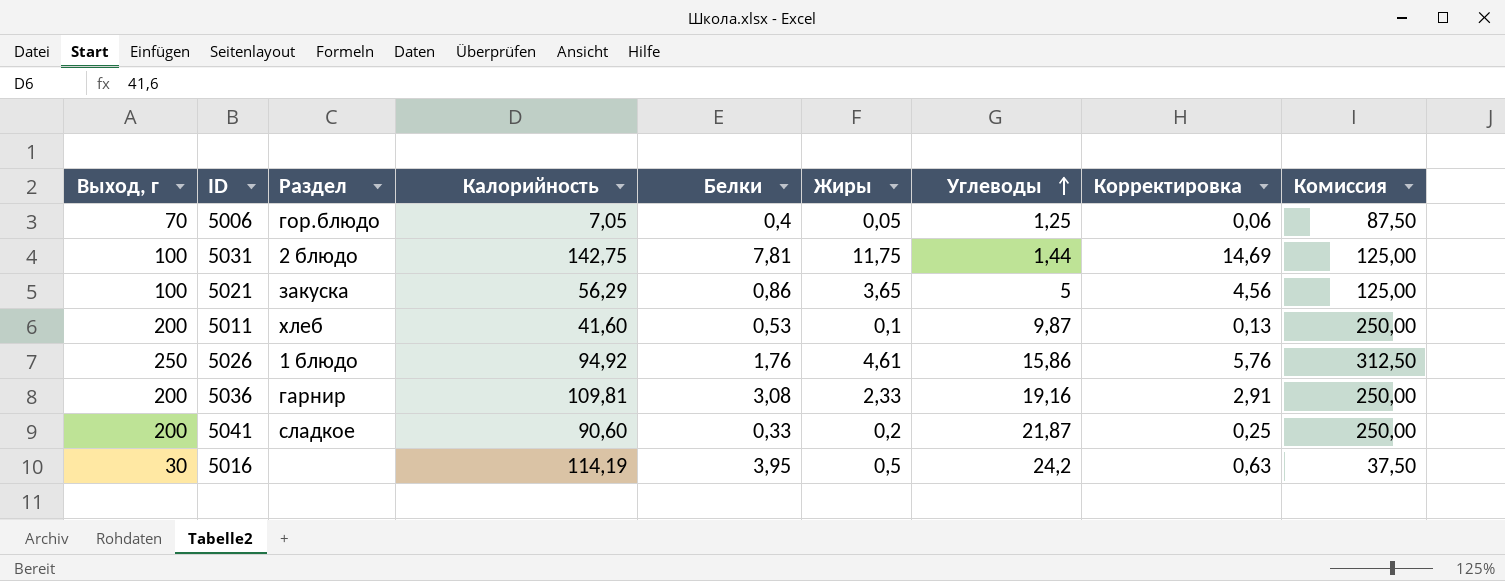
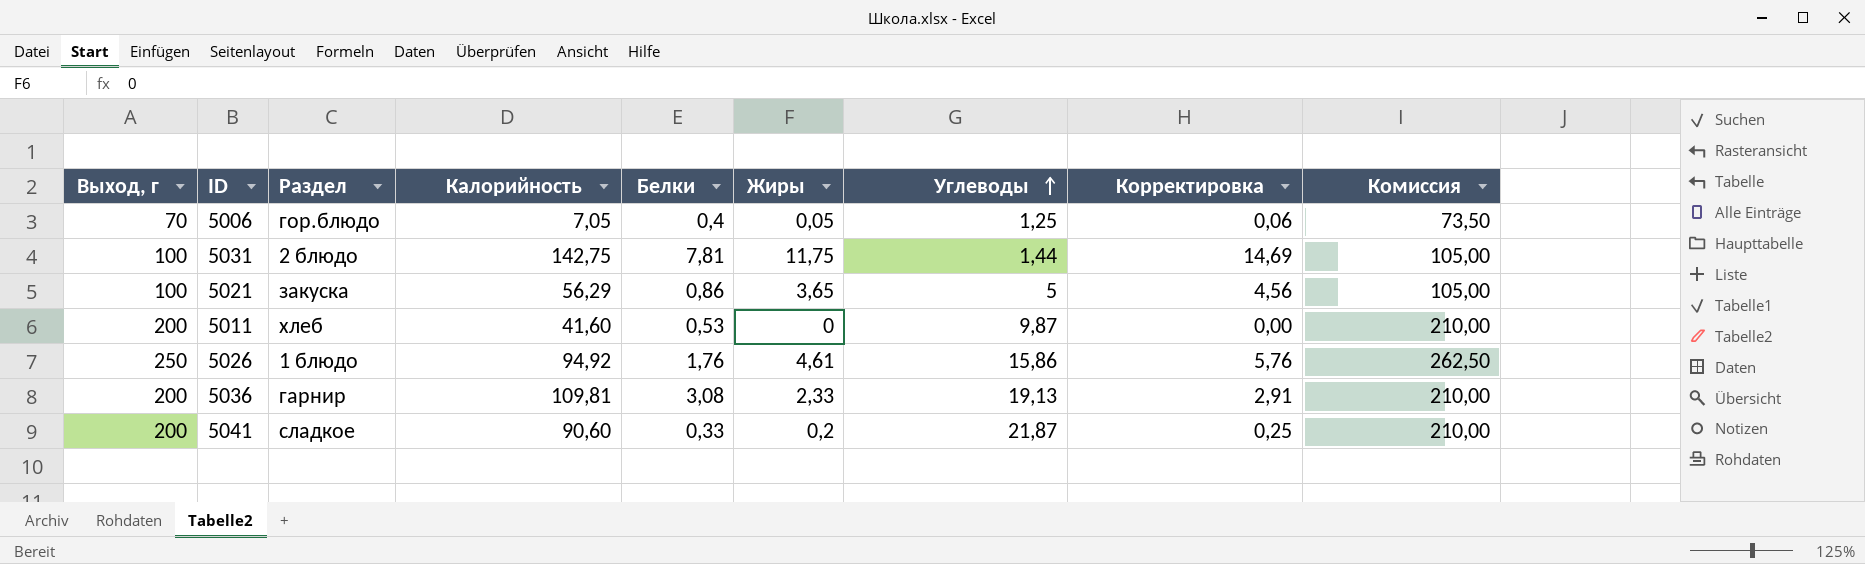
column Комиссия | formula: [Выход, г] * 1,25 -> [Выход, г] * 1,05
row 5016: 30 | none | 114,19 | 3,95 | 0,5 | 24,2 | 0,63 | 37,50 -> none
5011 | Жиры: 0,1 -> 0
5011 | Корректировка: 0,13 -> 0,00
5036 | Углеводы: 19,16 -> 19,13

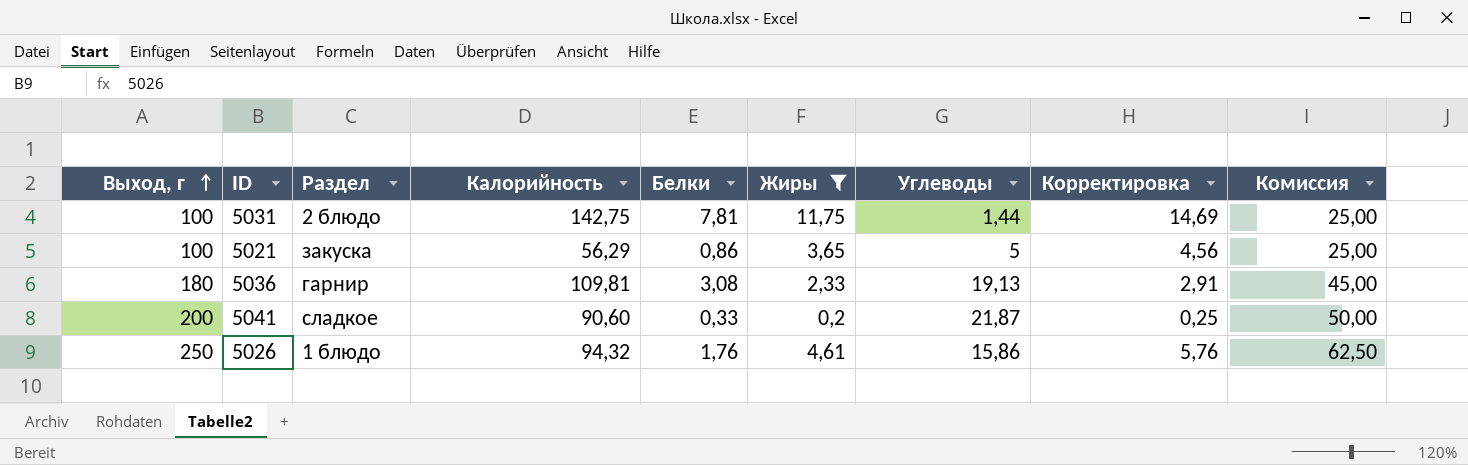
filter: none -> Жиры >= 0,2
row order: Углеводы ascending -> Выход, г ascending
column Комиссия | formula: [Выход, г] * 1,05 -> [Выход, г] * 0,25
5036 | Выход, г: 200 -> 180
5026 | Калорийность: 94,92 -> 94,32

